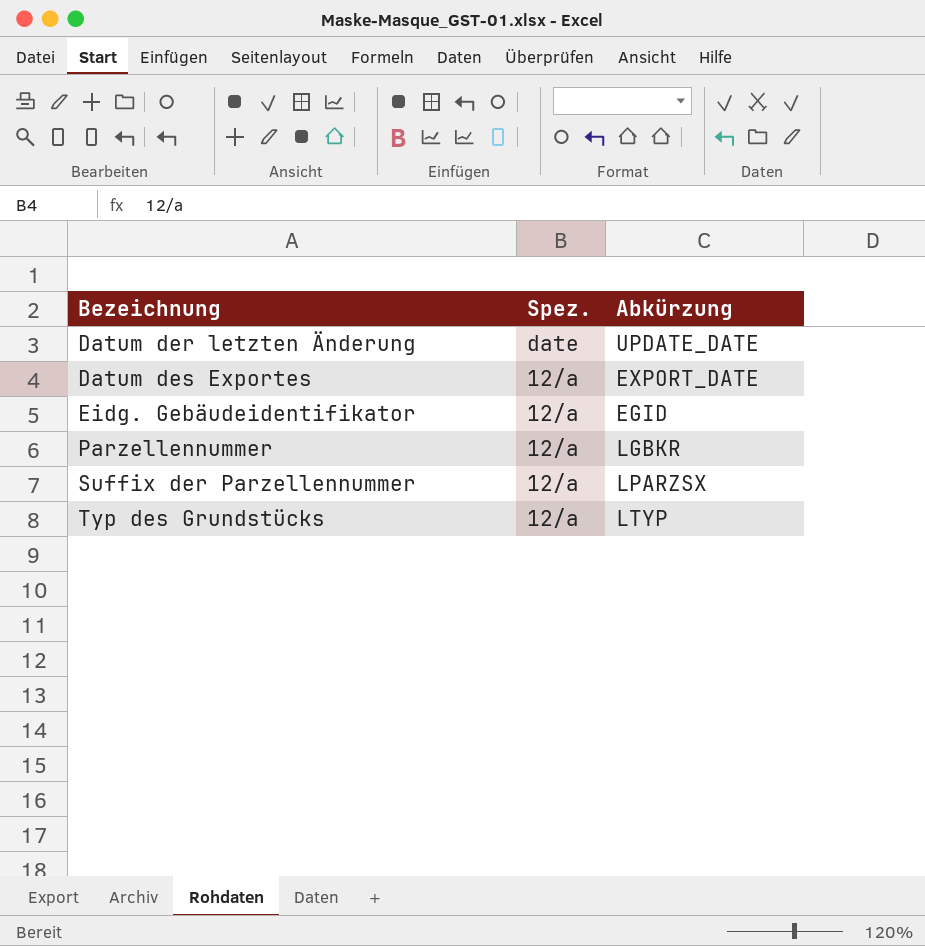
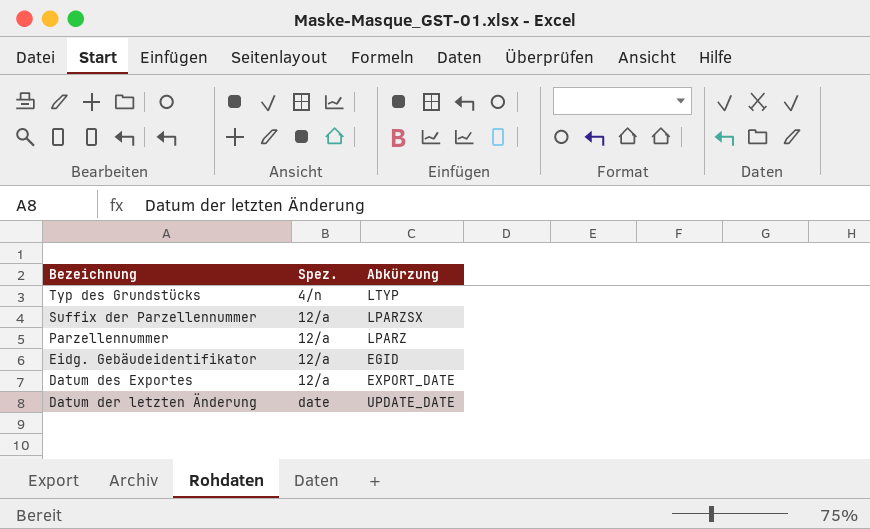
row order: Bezeichnung ascending -> Bezeichnung descending
Typ des Grundstücks | Spez.: 12/a -> 4/n
Parzellennummer | Abkürzung: LGBKR -> LPARZ

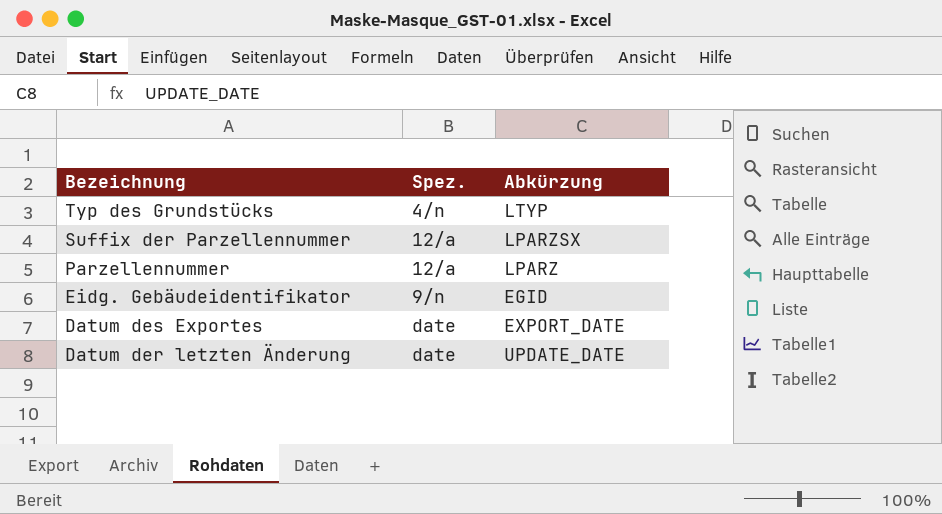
Eidg. Gebäudeidentifikator | Spez.: 12/a -> 9/n
Datum des Exportes | Spez.: 12/a -> date

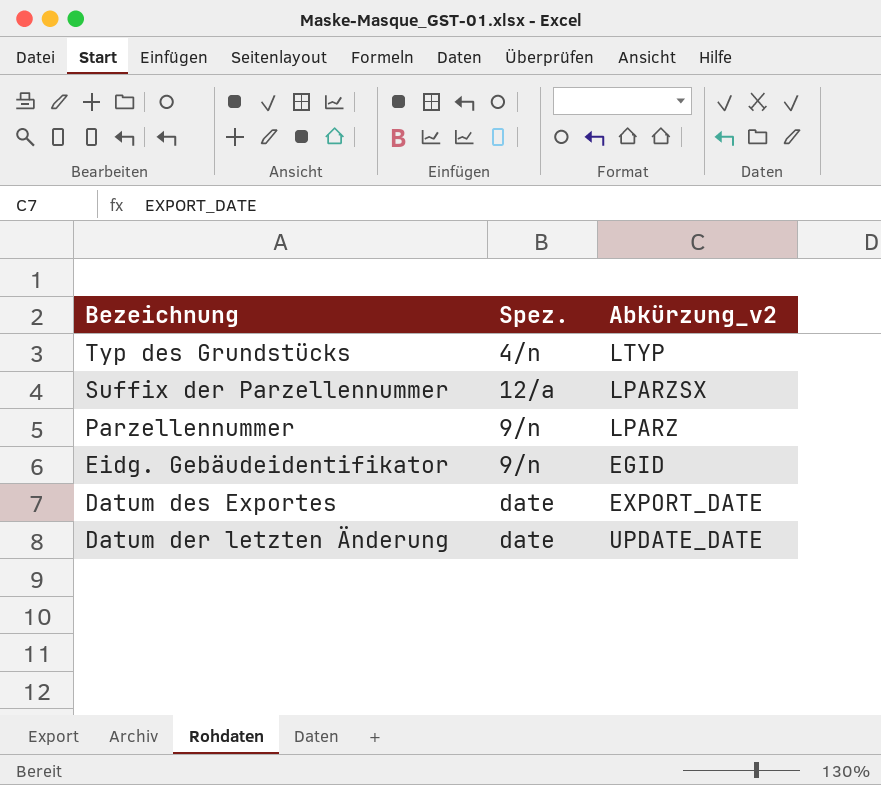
column name: Abkürzung -> Abkürzung_v2
Parzellennummer | Spez.: 12/a -> 9/n

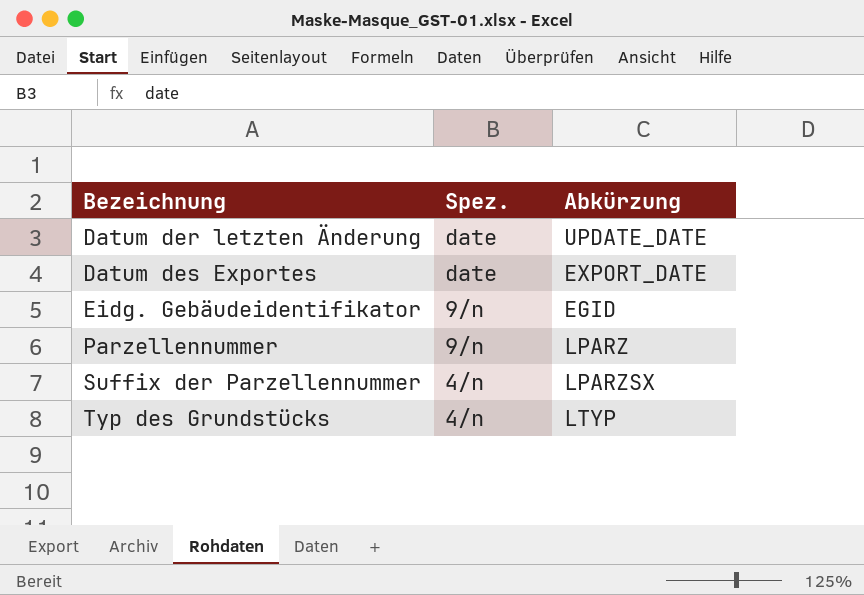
row order: Bezeichnung descending -> Bezeichnung ascending
column name: Abkürzung_v2 -> Abkürzung
Suffix der Parzellennummer | Spez.: 12/a -> 4/n

